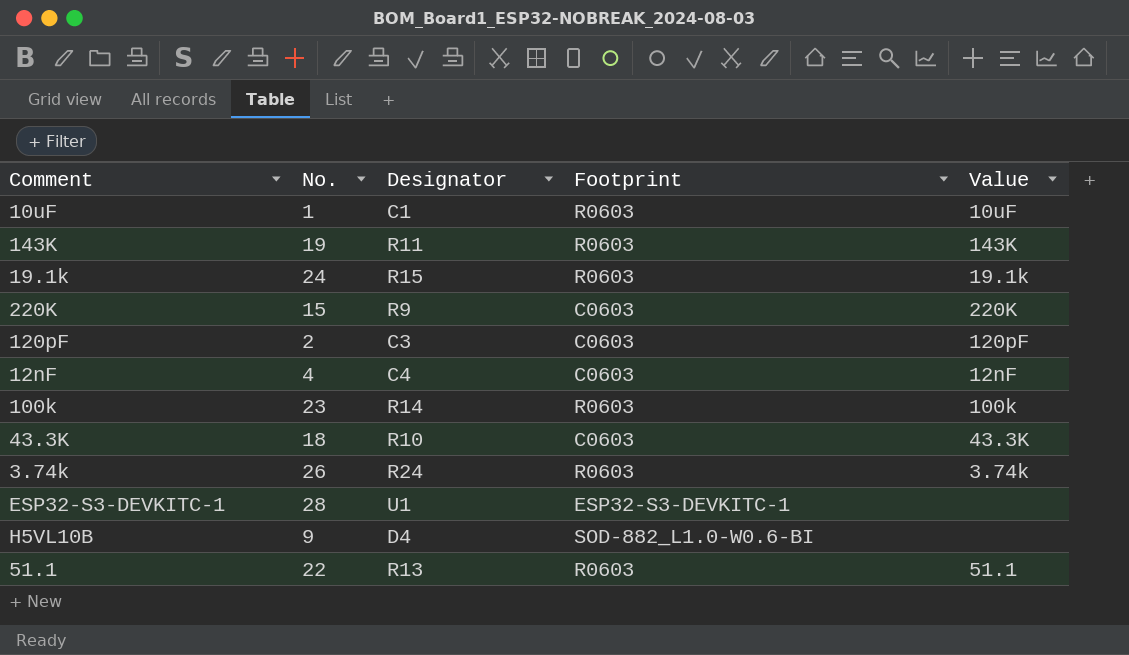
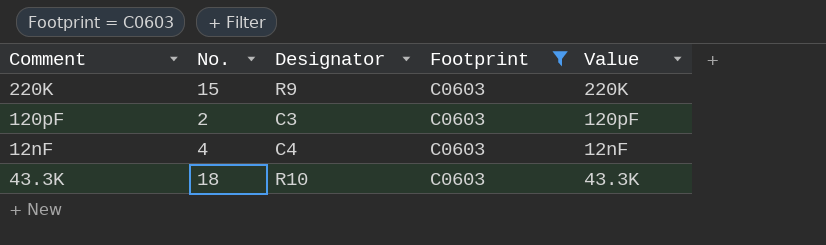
filter: none -> Footprint = C0603

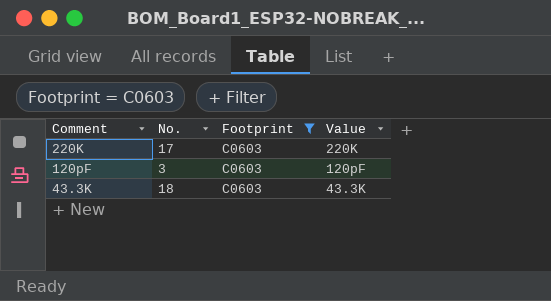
column Designator | position: 3 -> none
row 12nF: 4 | C4 | C0603 | 12nF -> none
220K | No.: 15 -> 17
120pF | No.: 2 -> 3

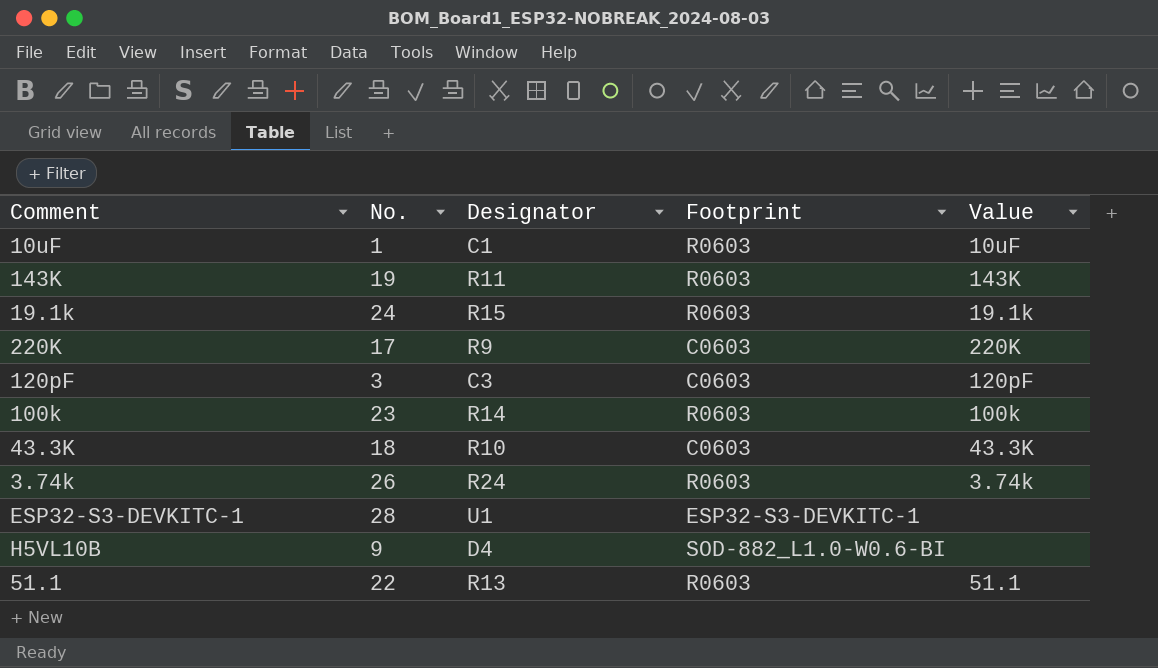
filter: Footprint = C0603 -> none
column Designator | position: none -> 3

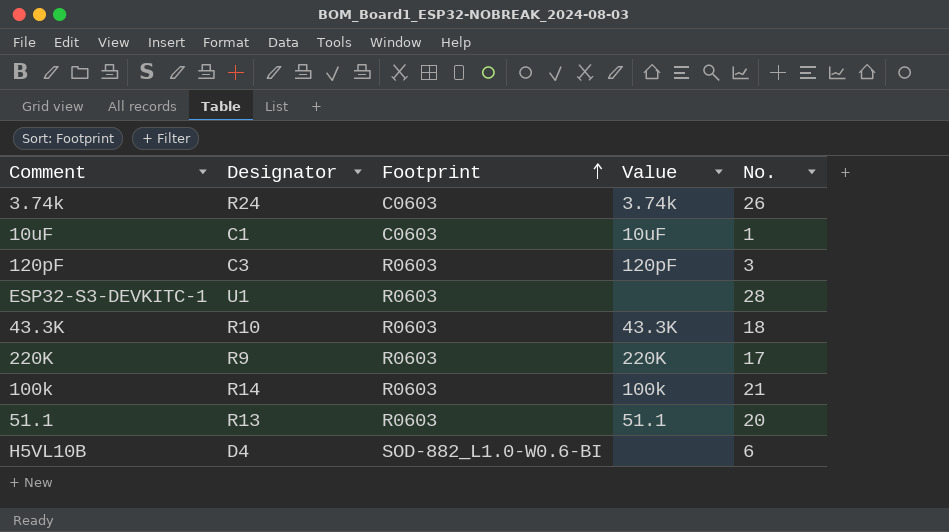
row order: none -> Footprint ascending
column No. | position: 2 -> 5
row 143K: 19 | R11 | R0603 | 143K -> none
row 19.1k: 24 | R15 | R0603 | 19.1k -> none
3.74k | Footprint: R0603 -> C0603
10uF | Footprint: R0603 -> C0603
120pF | Footprint: C0603 -> R0603
ESP32-S3-DEVKITC-1 | Footprint: ESP32-S3-DEVKITC-1 -> R0603
43.3K | Footprint: C0603 -> R0603
220K | Footprint: C0603 -> R0603
100k | No.: 23 -> 21
51.1 | No.: 22 -> 20
H5VL10B | No.: 9 -> 6

